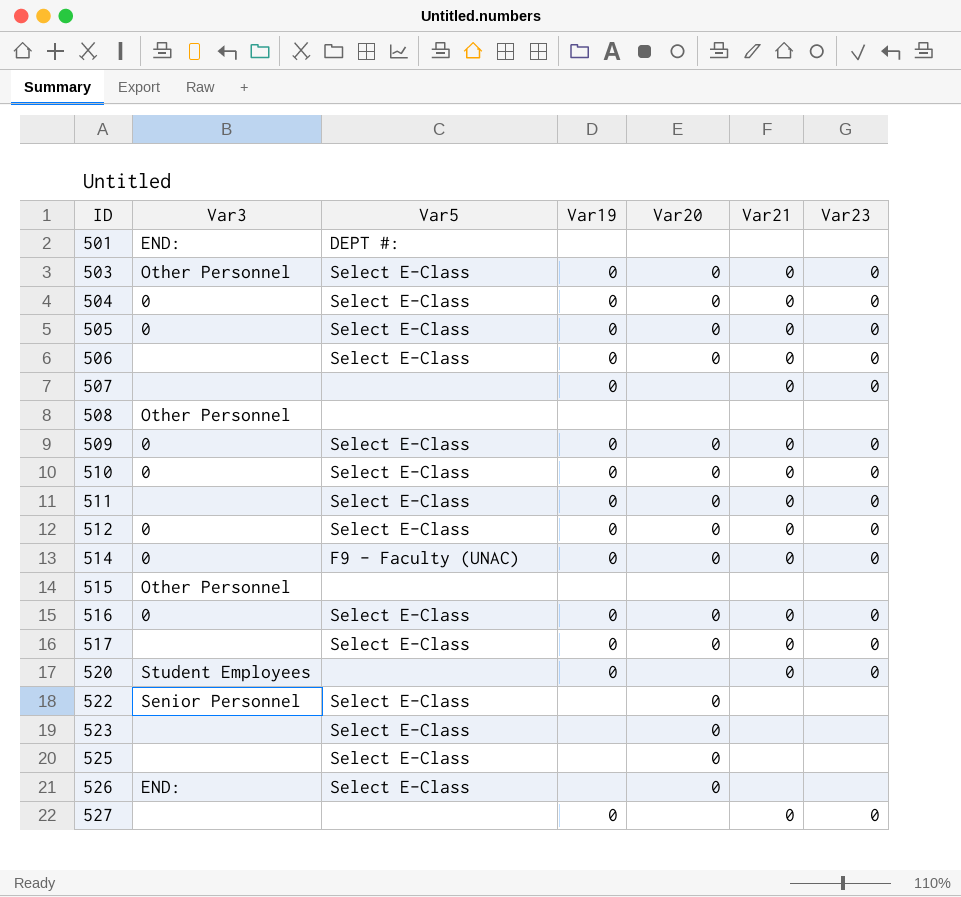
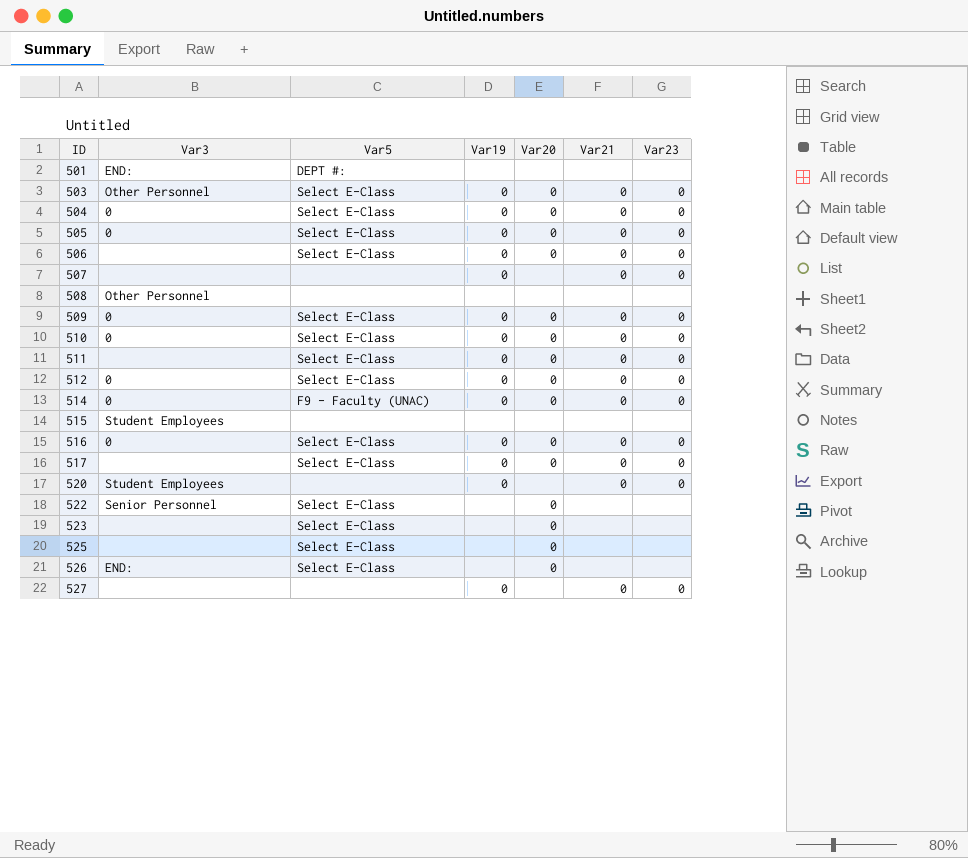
515 | Var3: Other Personnel -> Student Employees

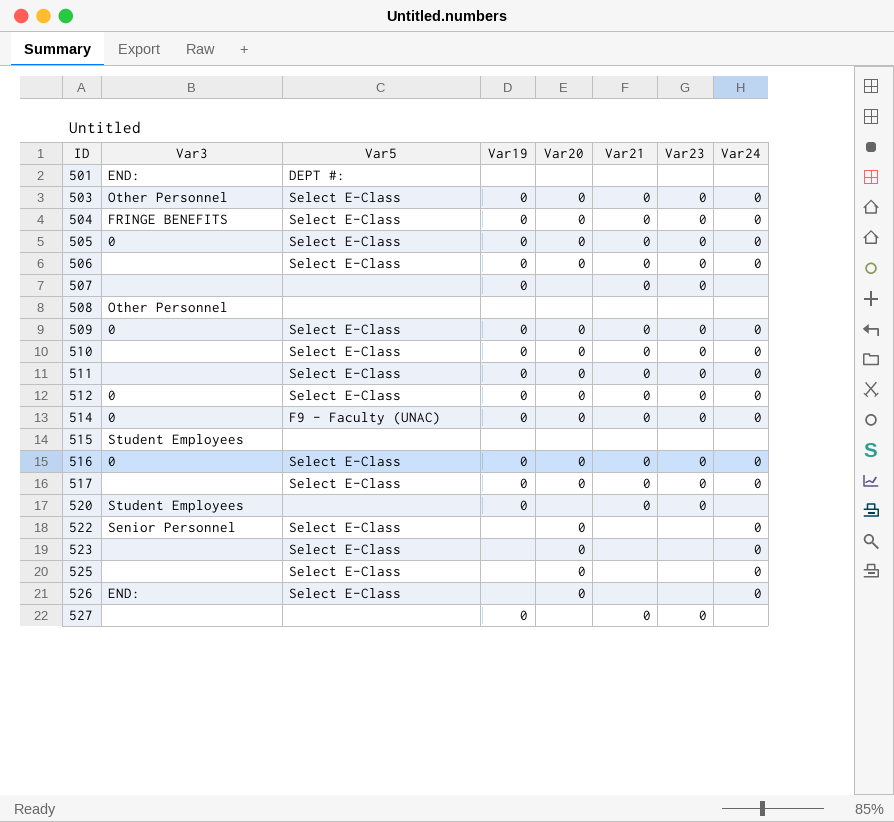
column Var24 | position: none -> 8
504 | Var3: 0 -> FRINGE BENEFITS
510 | Var3: 0 -> none

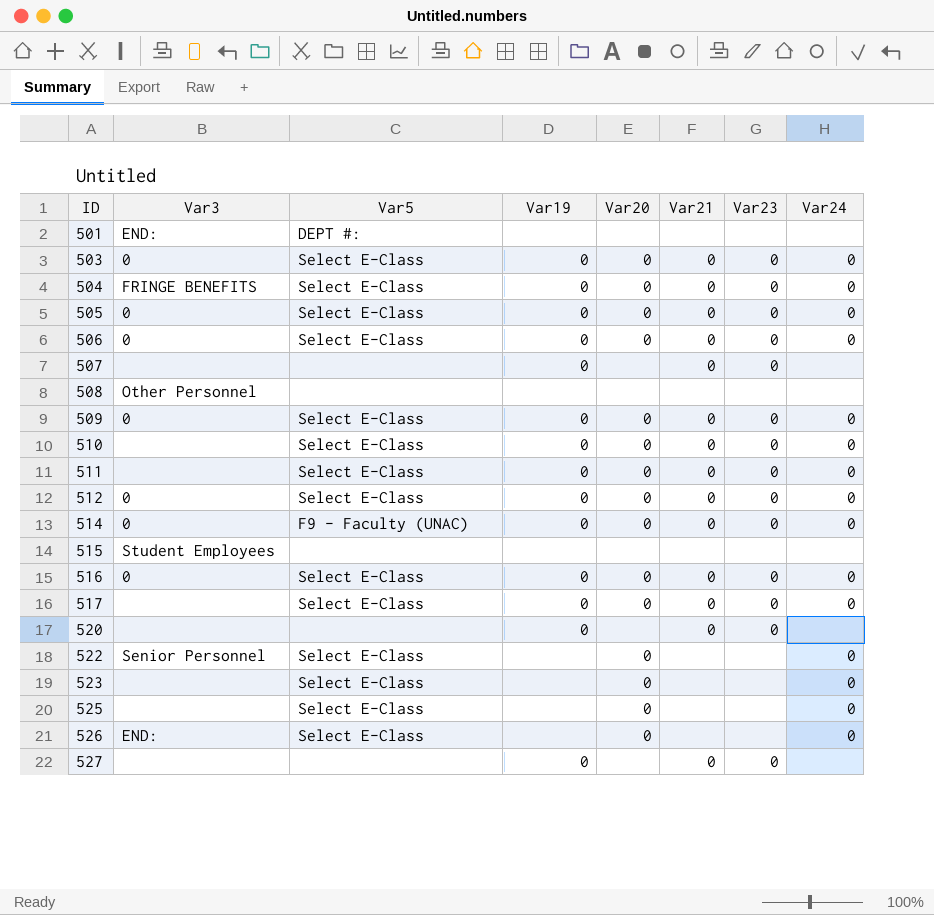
503 | Var3: Other Personnel -> 0
506 | Var3: none -> 0
520 | Var3: Student Employees -> none

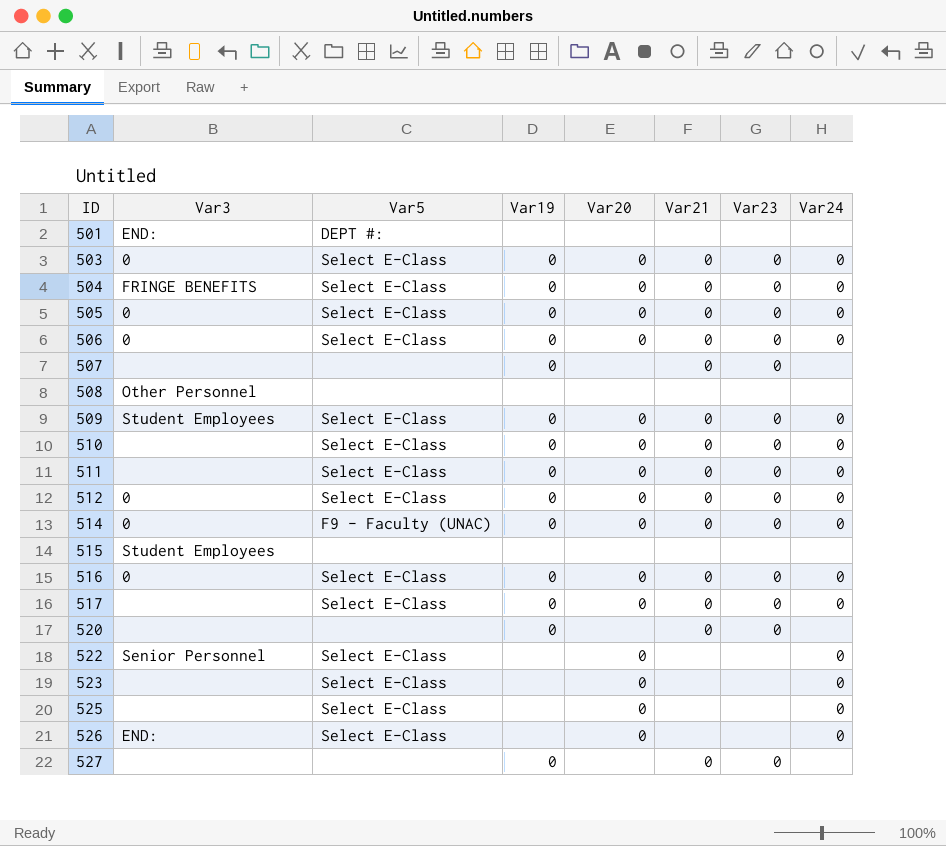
509 | Var3: 0 -> Student Employees

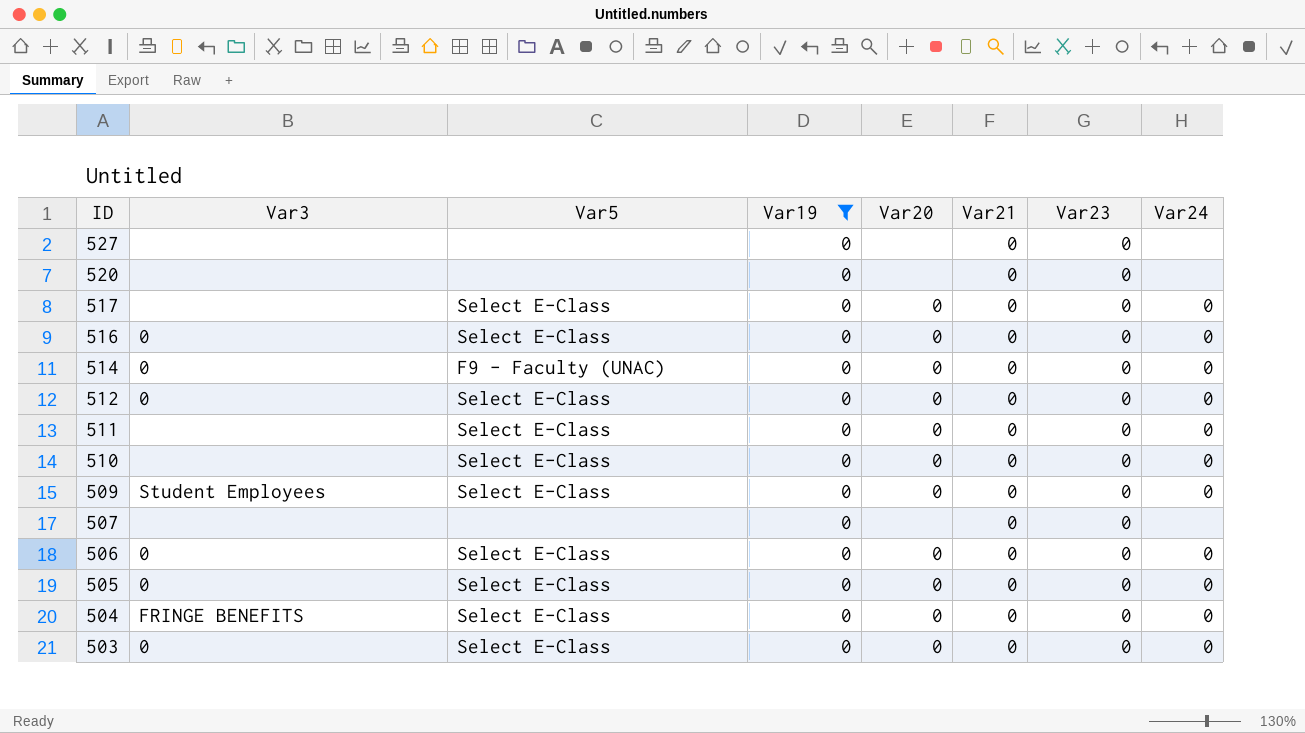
filter: none -> Var19 = 0
row order: ID ascending -> ID descending

